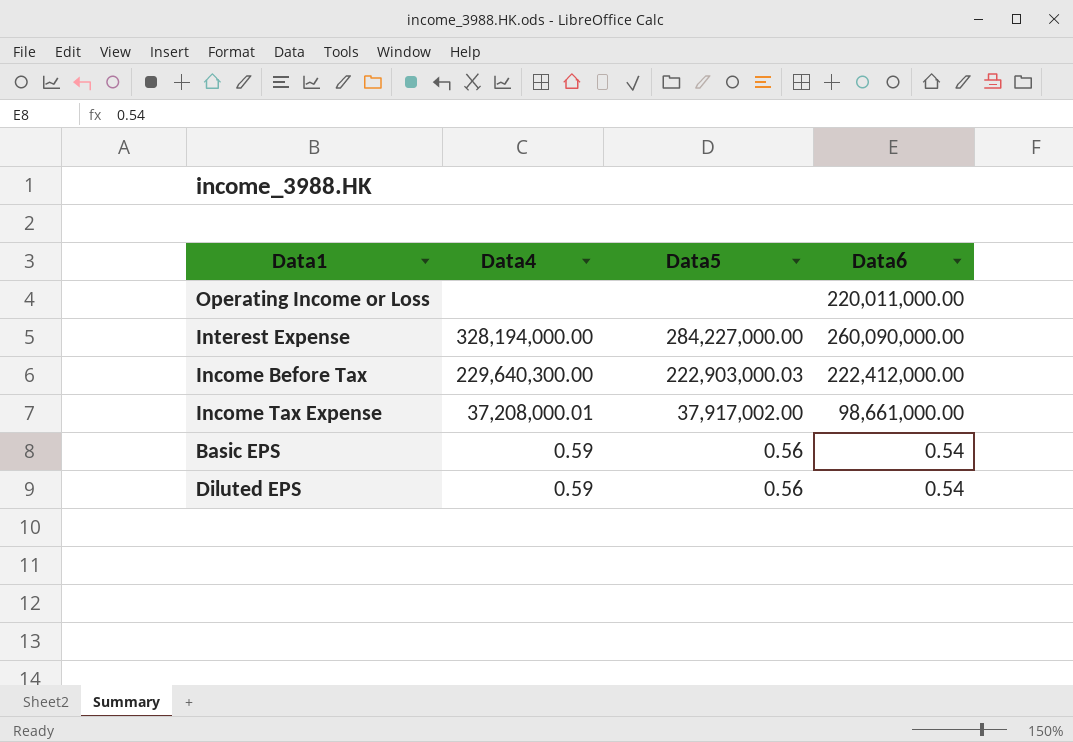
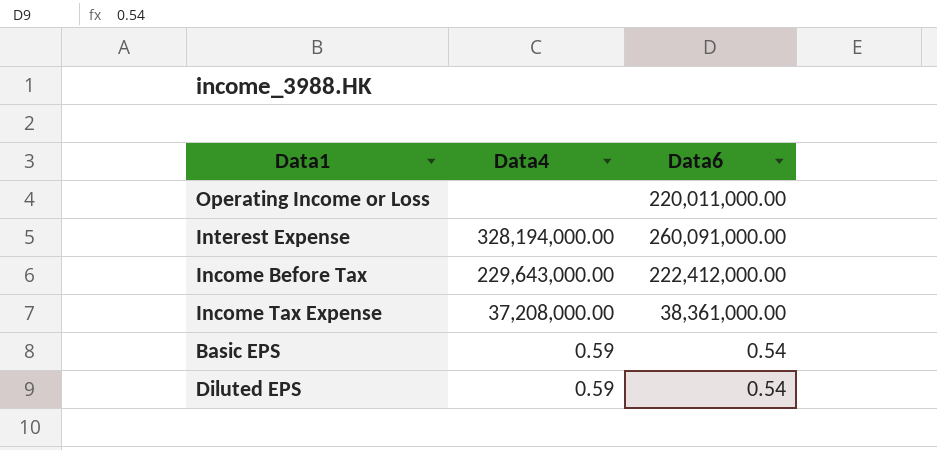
column Data5 | position: 3 -> none
Interest Expense | Data6: 260,090,000.00 -> 260,091,000.00
Income Before Tax | Data4: 229,640,300.00 -> 229,643,000.00
Income Tax Expense | Data4: 37,208,000.01 -> 37,208,000.00
Income Tax Expense | Data6: 98,661,000.00 -> 38,361,000.00

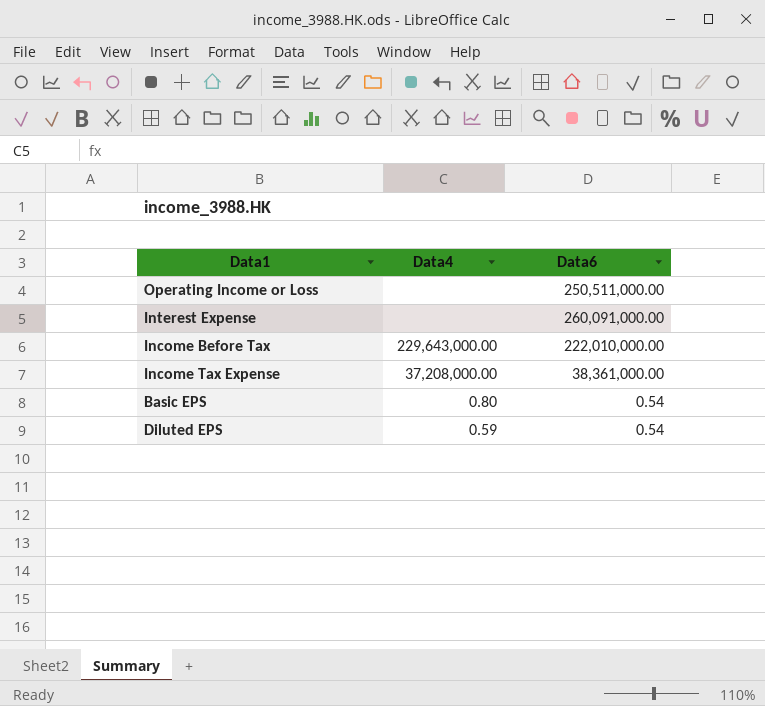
Operating Income or Loss | Data6: 220,011,000.00 -> 250,511,000.00
Interest Expense | Data4: 328,194,000.00 -> none
Income Before Tax | Data6: 222,412,000.00 -> 222,010,000.00
Basic EPS | Data4: 0.59 -> 0.80

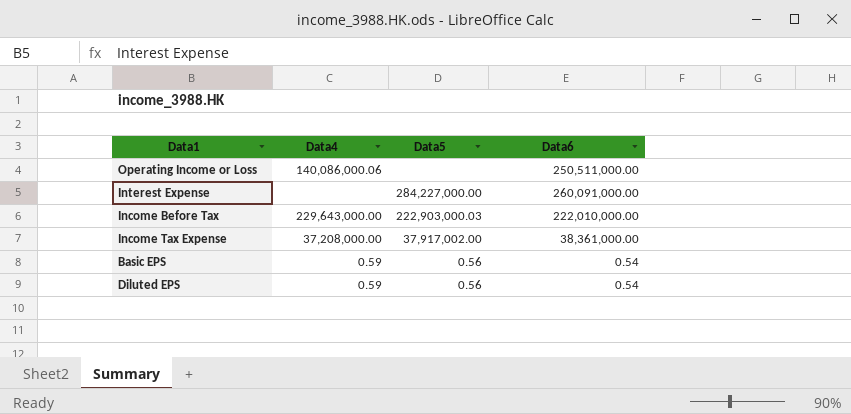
column Data5 | position: none -> 3
Operating Income or Loss | Data4: none -> 140,086,000.06
Basic EPS | Data4: 0.80 -> 0.59

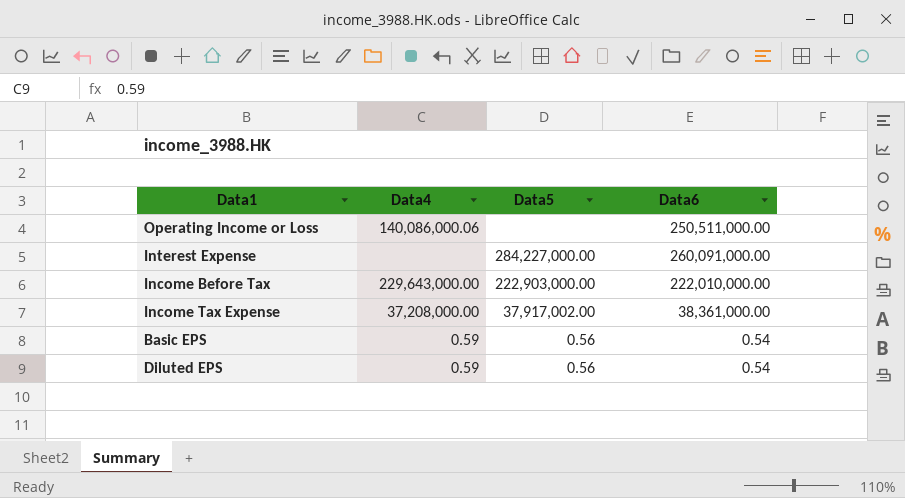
Income Before Tax | Data5: 222,903,000.03 -> 222,903,000.00

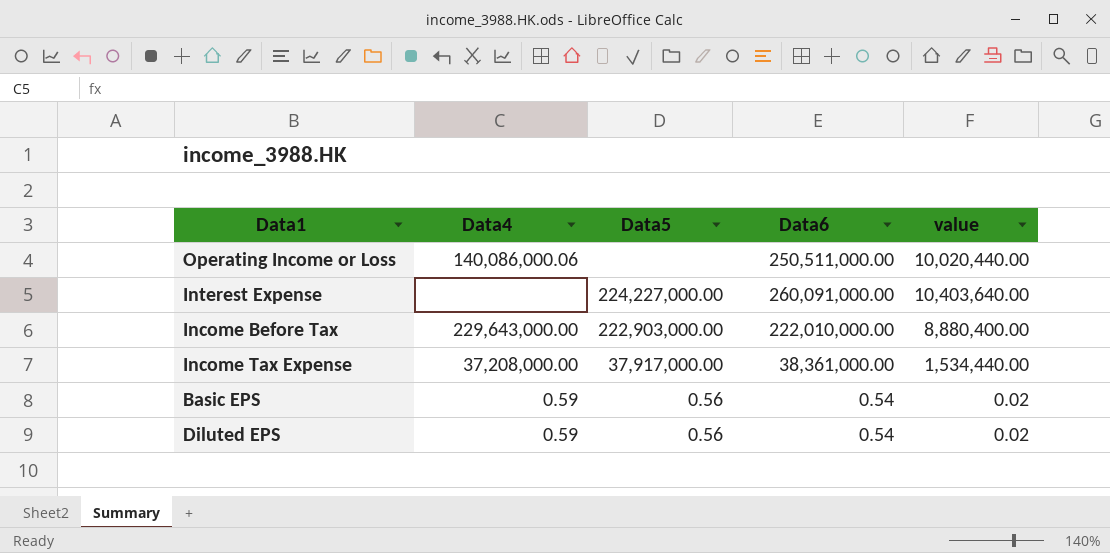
column value | formula: none -> [Data6] * 0.04
Interest Expense | Data5: 284,227,000.00 -> 224,227,000.00
Income Tax Expense | Data5: 37,917,002.00 -> 37,917,000.00

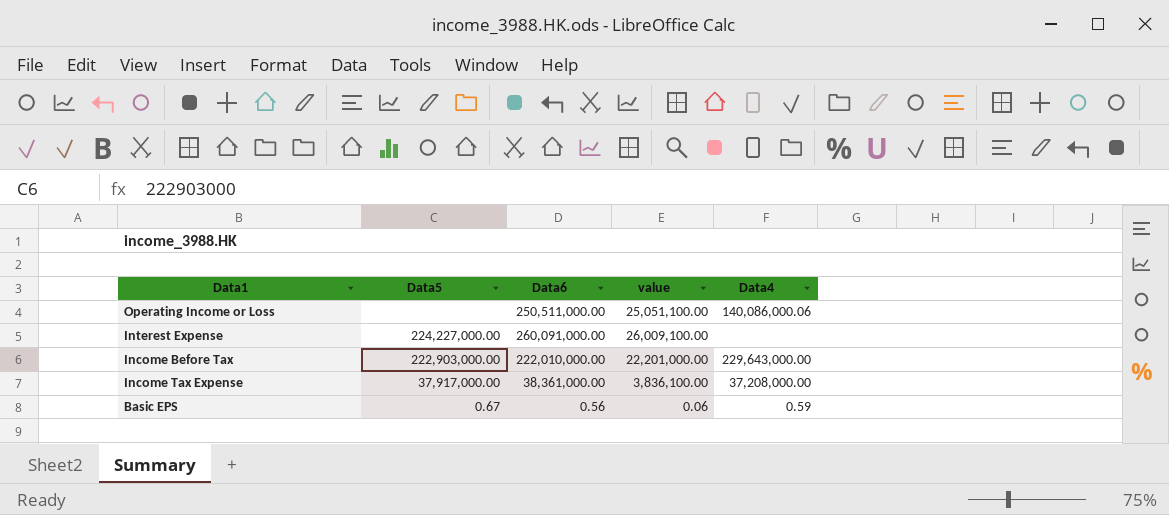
column value | formula: [Data6] * 0.04 -> [Data6] * 0.1
column Data4 | position: 2 -> 5
row Diluted EPS: 0.59 | 0.56 | 0.54 | 0.02 -> none
Basic EPS | Data5: 0.56 -> 0.67
Basic EPS | Data6: 0.54 -> 0.56

